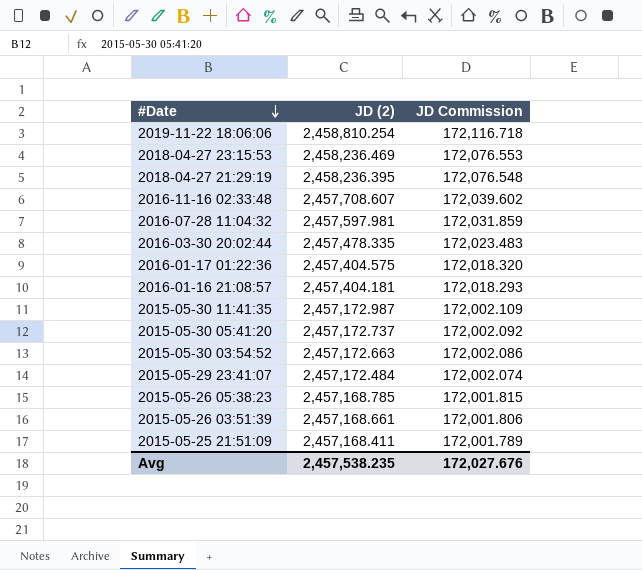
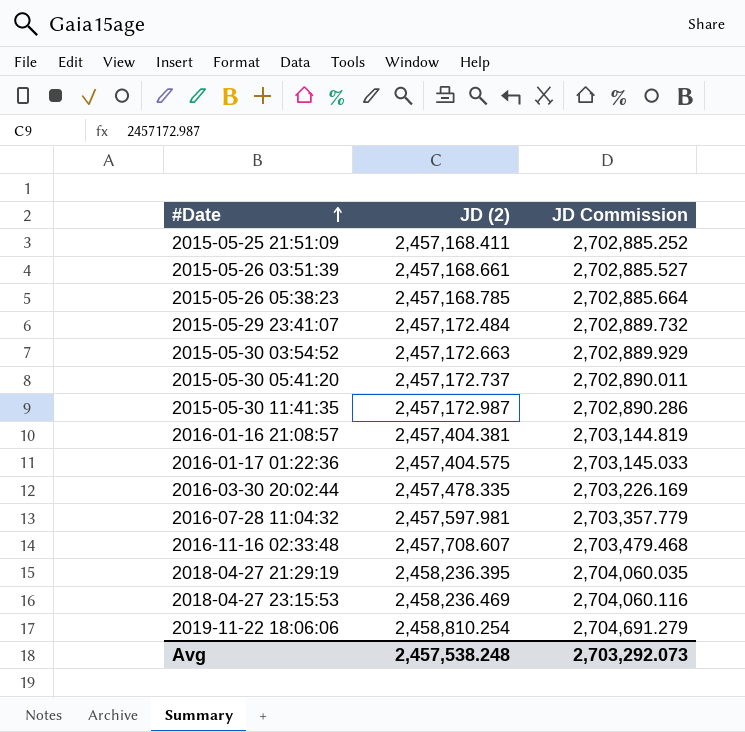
row order: #Date descending -> #Date ascending
column JD Commission | formula: [JD (2)] * 0.07 -> [JD (2)] * 1.1
2016-01-16 21:08:57 | JD (2): 2,457,404.181 -> 2,457,404.381
Avg | JD (2): 2,457,538.235 -> 2,457,538.248
Avg | JD Commission: 172,027.676 -> 2,703,292.073

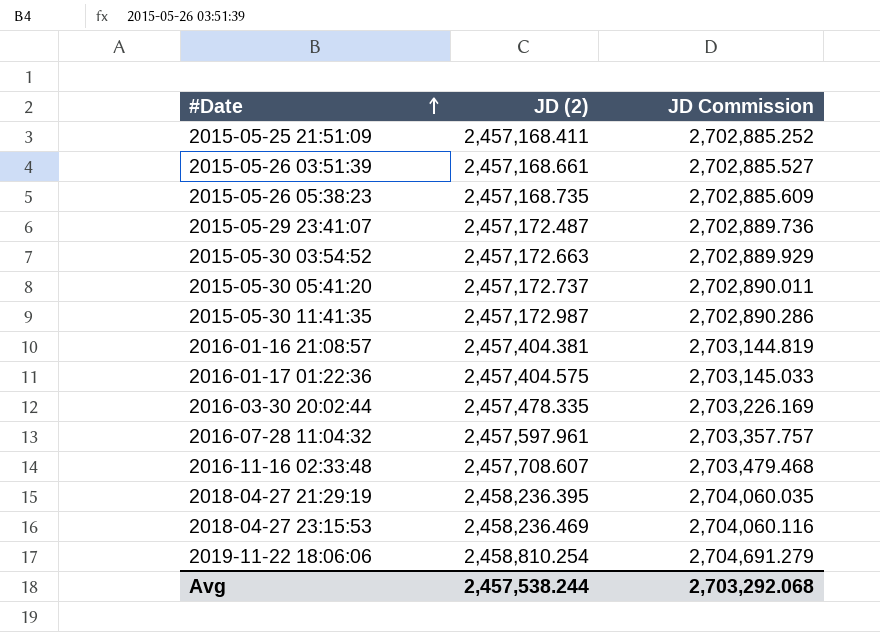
2015-05-26 05:38:23 | JD (2): 2,457,168.785 -> 2,457,168.735
2015-05-26 05:38:23 | JD Commission: 2,702,885.664 -> 2,702,885.609
2015-05-29 23:41:07 | JD (2): 2,457,172.484 -> 2,457,172.487
2015-05-29 23:41:07 | JD Commission: 2,702,889.732 -> 2,702,889.736
2016-07-28 11:04:32 | JD (2): 2,457,597.981 -> 2,457,597.961
2016-07-28 11:04:32 | JD Commission: 2,703,357.779 -> 2,703,357.757
Avg | JD (2): 2,457,538.248 -> 2,457,538.244
Avg | JD Commission: 2,703,292.073 -> 2,703,292.068

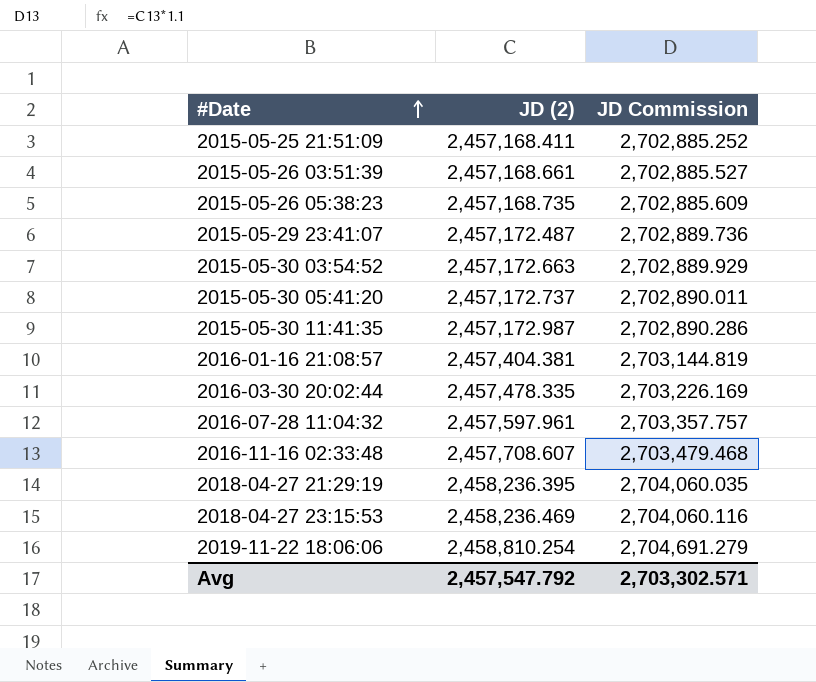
row 2016-01-17 01:22:36: 2,457,404.575 | 2,703,145.033 -> none
Avg | JD (2): 2,457,538.244 -> 2,457,547.792
Avg | JD Commission: 2,703,292.068 -> 2,703,302.571

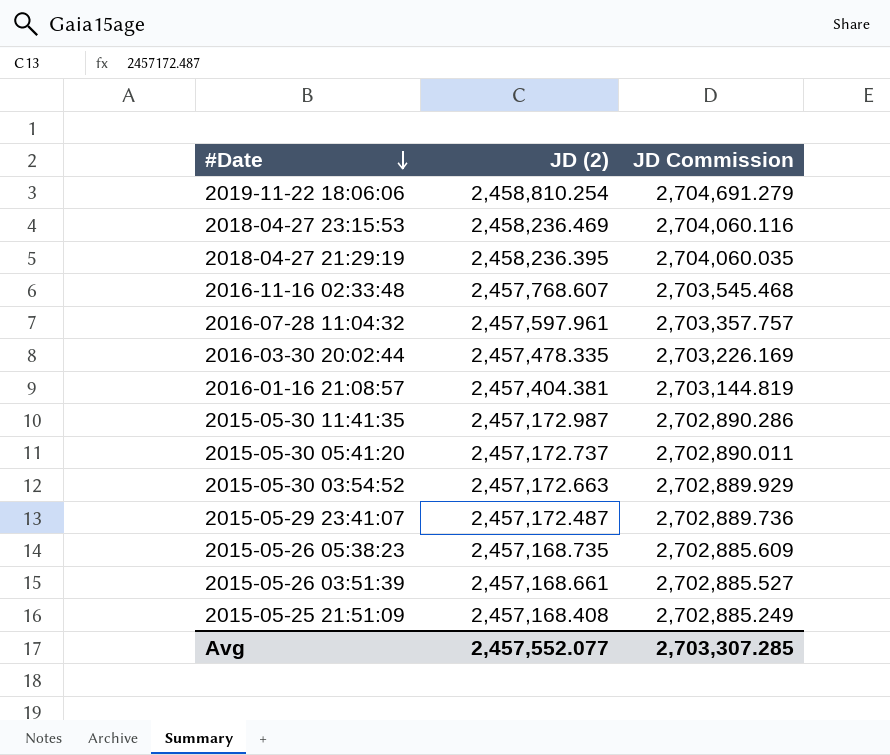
row order: #Date ascending -> #Date descending
2016-11-16 02:33:48 | JD (2): 2,457,708.607 -> 2,457,768.607
2016-11-16 02:33:48 | JD Commission: 2,703,479.468 -> 2,703,545.468
2015-05-25 21:51:09 | JD (2): 2,457,168.411 -> 2,457,168.408
2015-05-25 21:51:09 | JD Commission: 2,702,885.252 -> 2,702,885.249
Avg | JD (2): 2,457,547.792 -> 2,457,552.077
Avg | JD Commission: 2,703,302.571 -> 2,703,307.285

